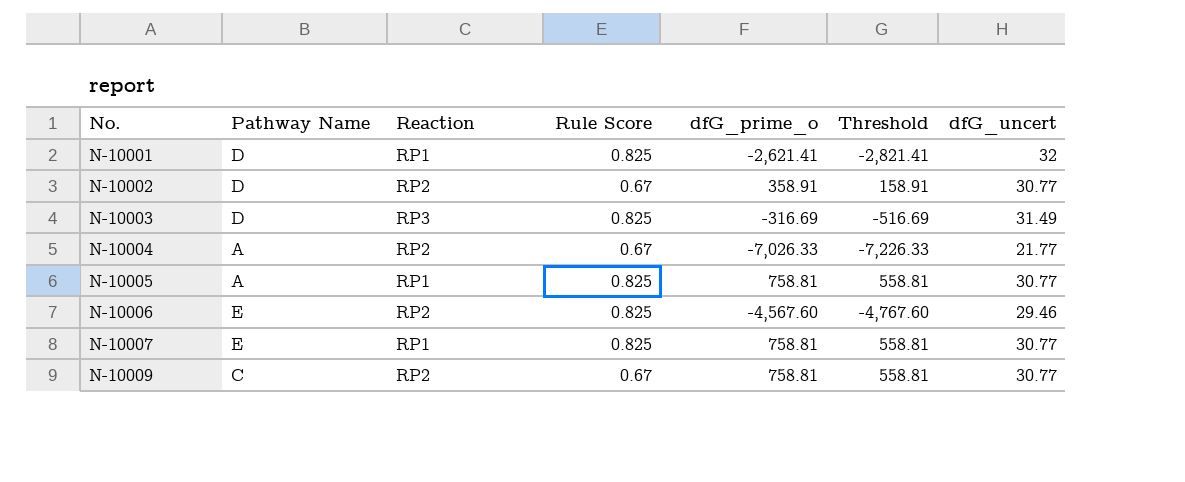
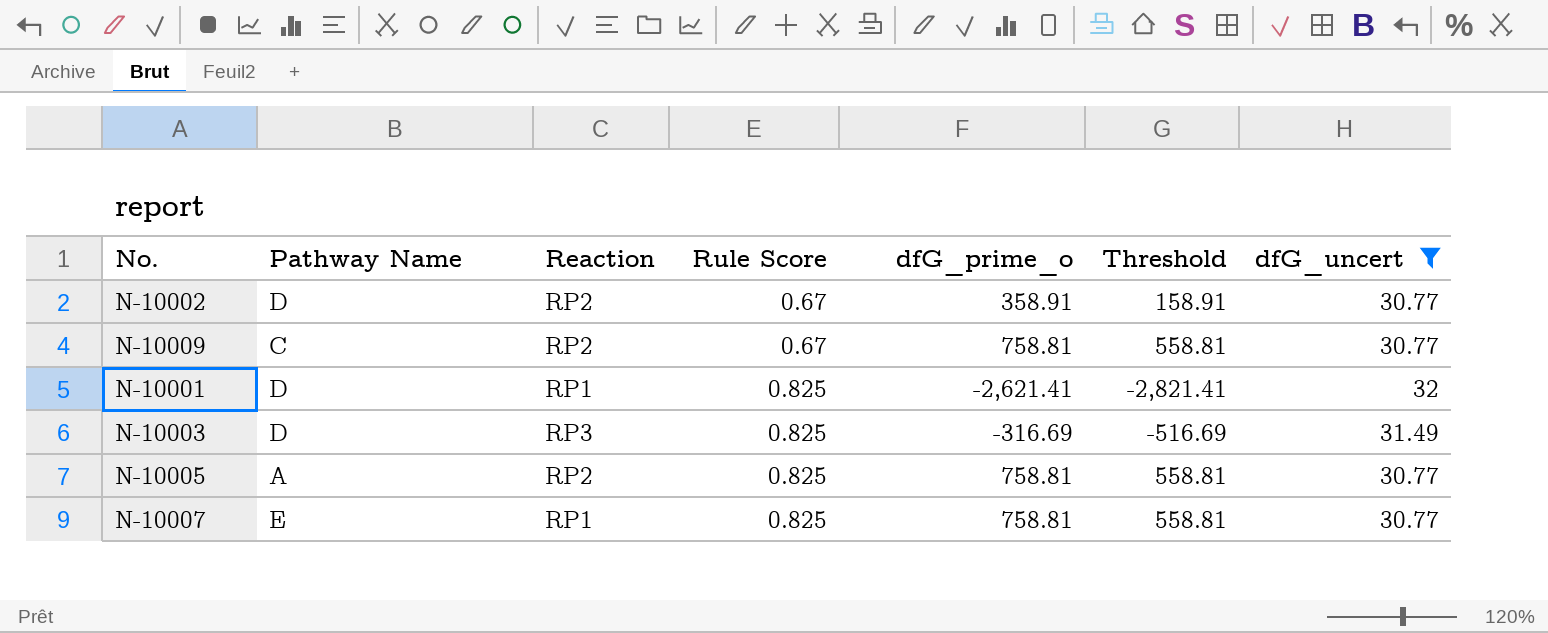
filter: none -> dfG_uncert >= 30.77
row order: No. ascending -> Rule Score ascending
N-10005 | Reaction: RP1 -> RP2

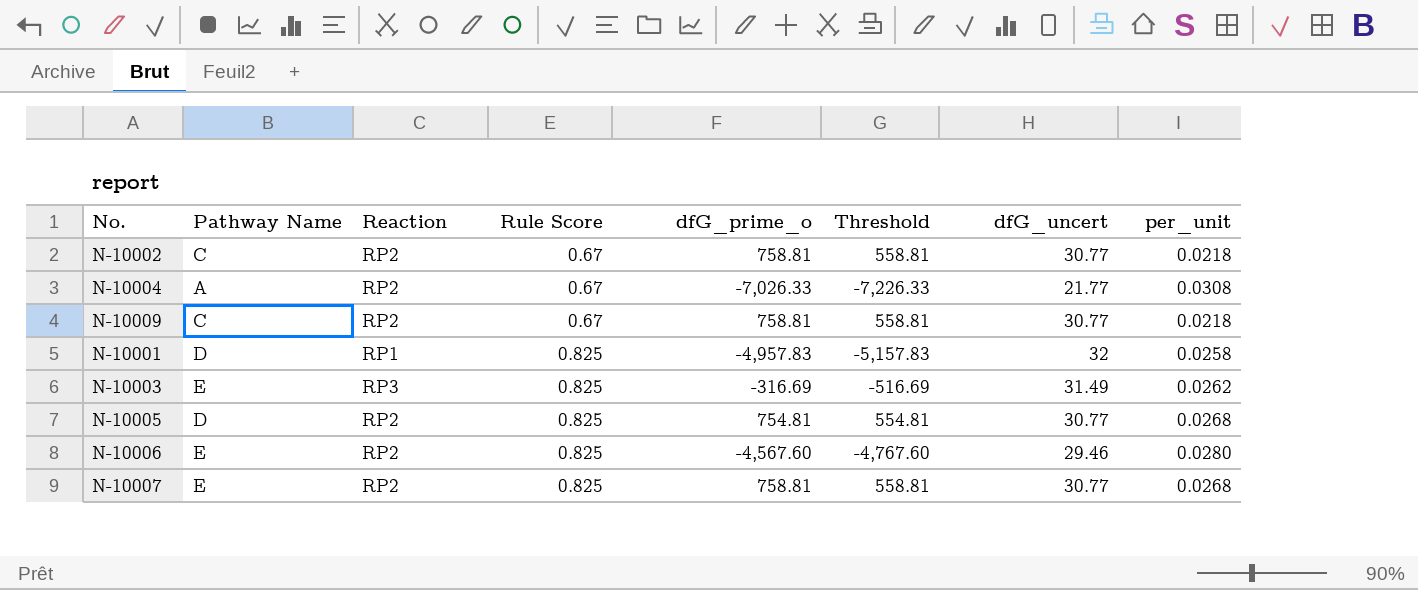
filter: dfG_uncert >= 30.77 -> none
column per_unit | formula: none -> [Rule Score] / [dfG_uncert]
N-10002 | Pathway Name: D -> C
N-10002 | dfG_prime_o: 358.91 -> 758.81
N-10002 | Threshold: 158.91 -> 558.81
N-10001 | dfG_prime_o: -2,621.41 -> -4,957.83
N-10001 | Threshold: -2,821.41 -> -5,157.83
N-10003 | Pathway Name: D -> E
N-10005 | Pathway Name: A -> D
N-10005 | dfG_prime_o: 758.81 -> 754.81
N-10005 | Threshold: 558.81 -> 554.81
N-10007 | Reaction: RP1 -> RP2

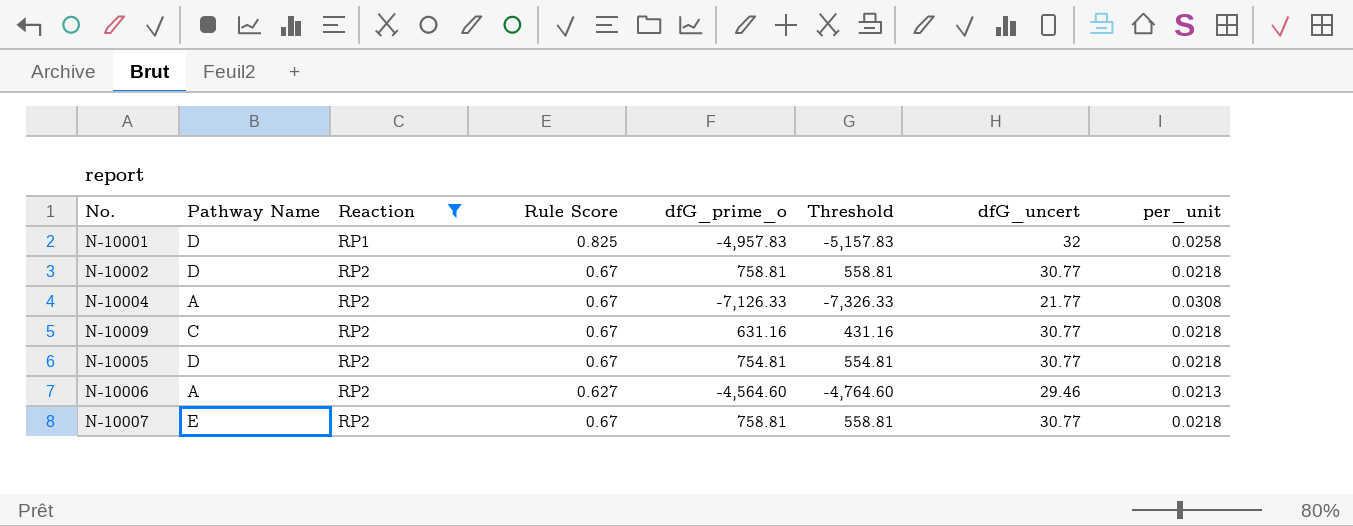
filter: none -> Reaction != RP3
row order: Rule Score ascending -> Reaction ascending
N-10002 | Pathway Name: C -> D
N-10004 | dfG_prime_o: -7,026.33 -> -7,126.33
N-10004 | Threshold: -7,226.33 -> -7,326.33
N-10009 | dfG_prime_o: 758.81 -> 631.16
N-10009 | Threshold: 558.81 -> 431.16
N-10005 | Rule Score: 0.825 -> 0.67
N-10005 | per_unit: 0.0268 -> 0.0218
N-10006 | Pathway Name: E -> A
N-10006 | Rule Score: 0.825 -> 0.627
N-10006 | dfG_prime_o: -4,567.60 -> -4,564.60
N-10006 | Threshold: -4,767.60 -> -4,764.60
N-10006 | per_unit: 0.0280 -> 0.0213
N-10007 | Rule Score: 0.825 -> 0.67
N-10007 | per_unit: 0.0268 -> 0.0218

